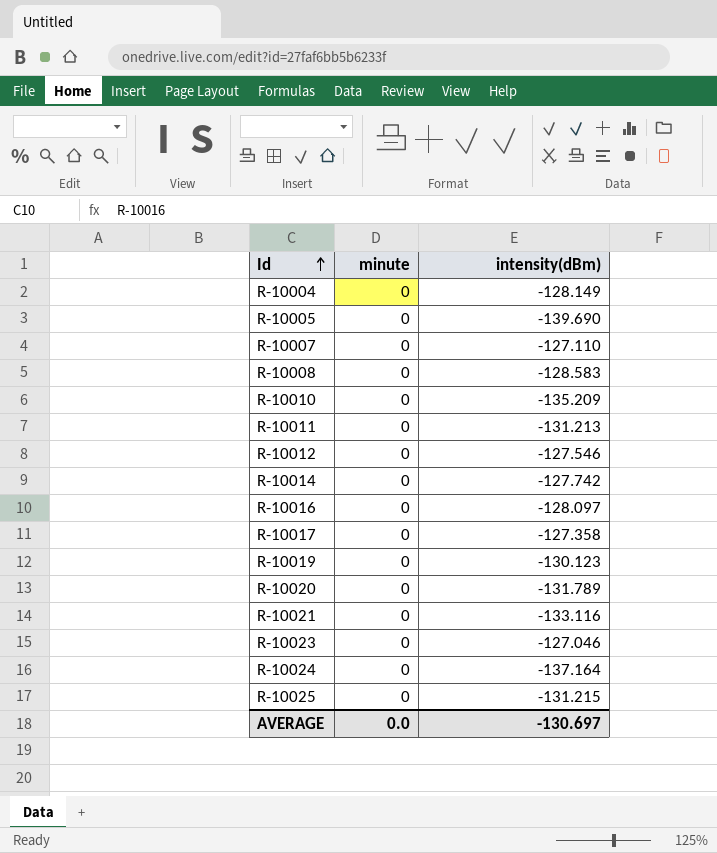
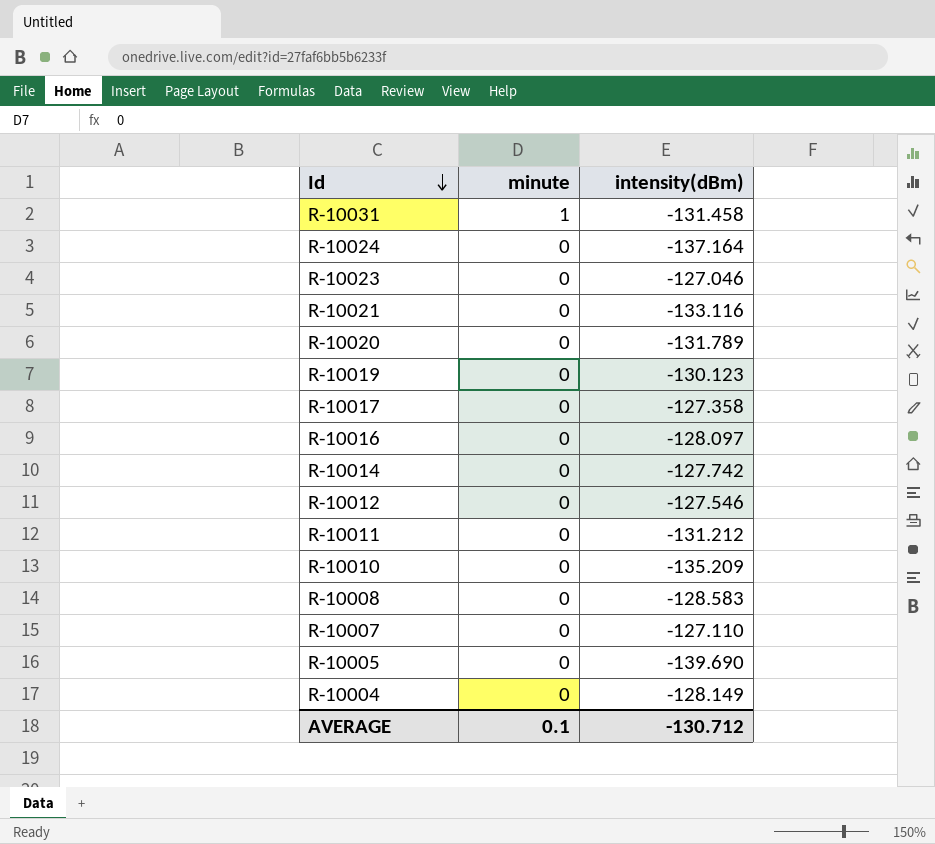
row order: Id ascending -> Id descending
row R-10025: 0 | -131.215 -> none
row R-10031: none -> 1 | -131.458
R-10011 | intensity(dBm): -131.213 -> -131.212
AVERAGE | minute: 0.0 -> 0.1
AVERAGE | intensity(dBm): -130.697 -> -130.712

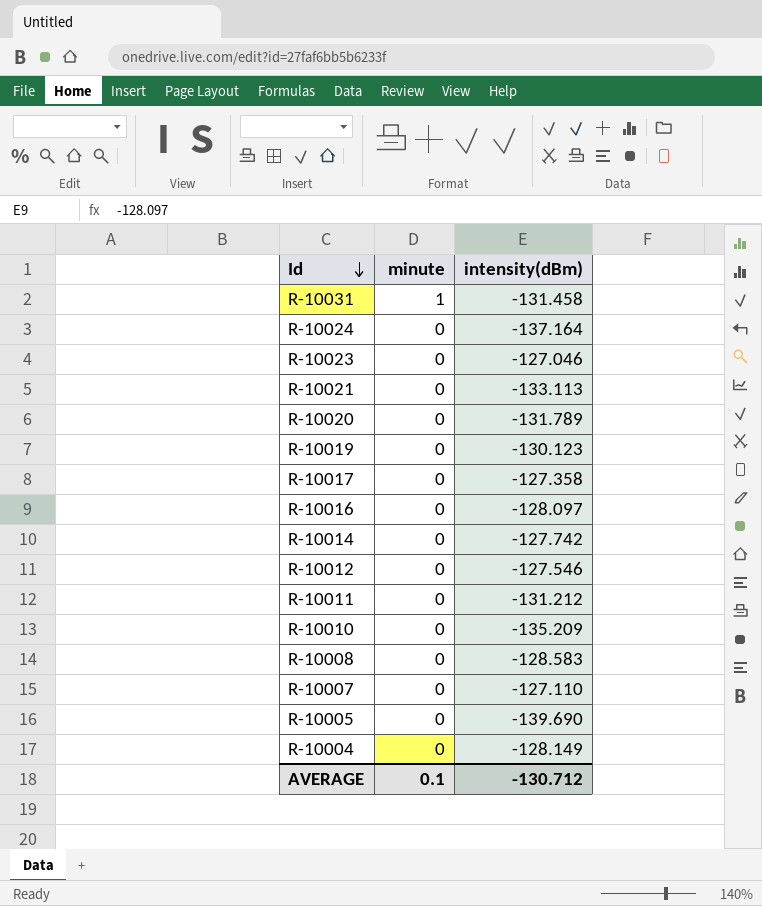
R-10021 | intensity(dBm): -133.116 -> -133.113

